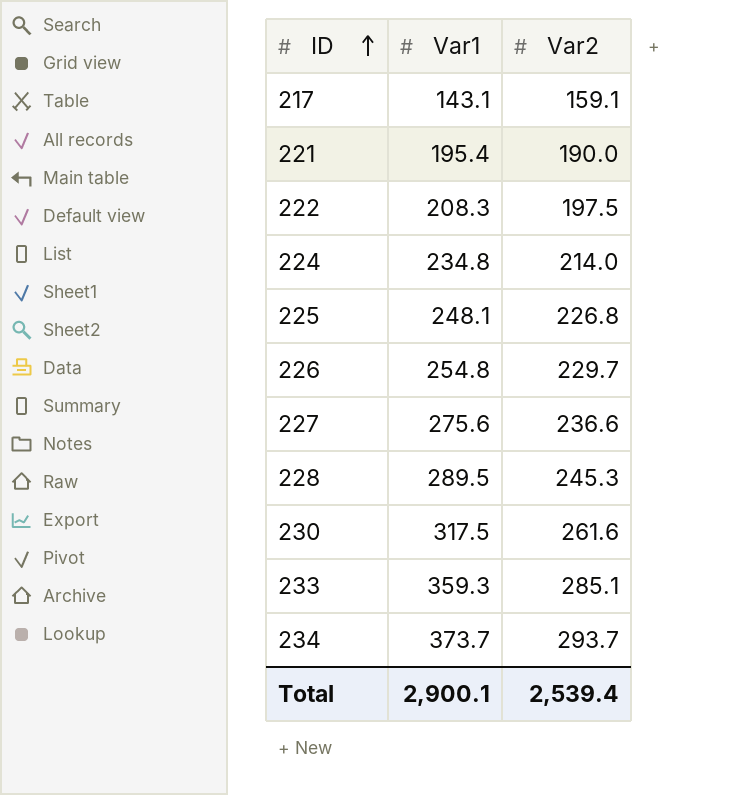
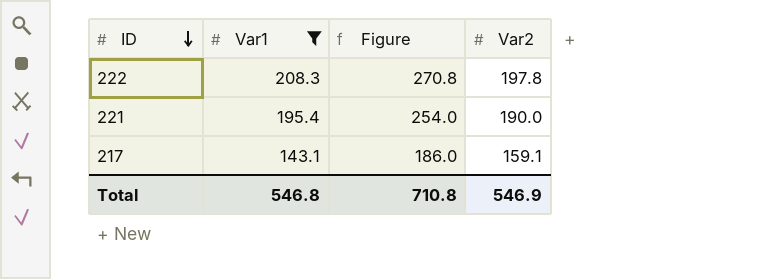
filter: none -> Var1 <= 208.3
row order: ID ascending -> ID descending
column Figure | formula: none -> [Var1] * 1.3
222 | Var2: 197.5 -> 197.8
Total | Var1: 2,900.1 -> 546.8
Total | Var2: 2,539.4 -> 546.9

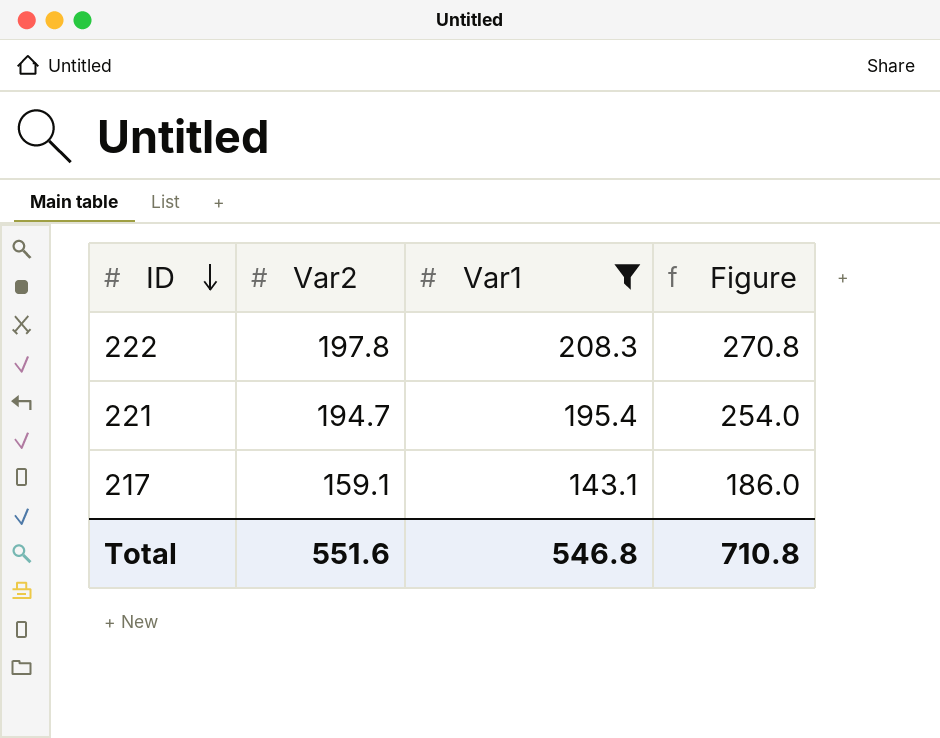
column Var2 | position: 4 -> 2
221 | Var2: 190.0 -> 194.7
Total | Var2: 546.9 -> 551.6

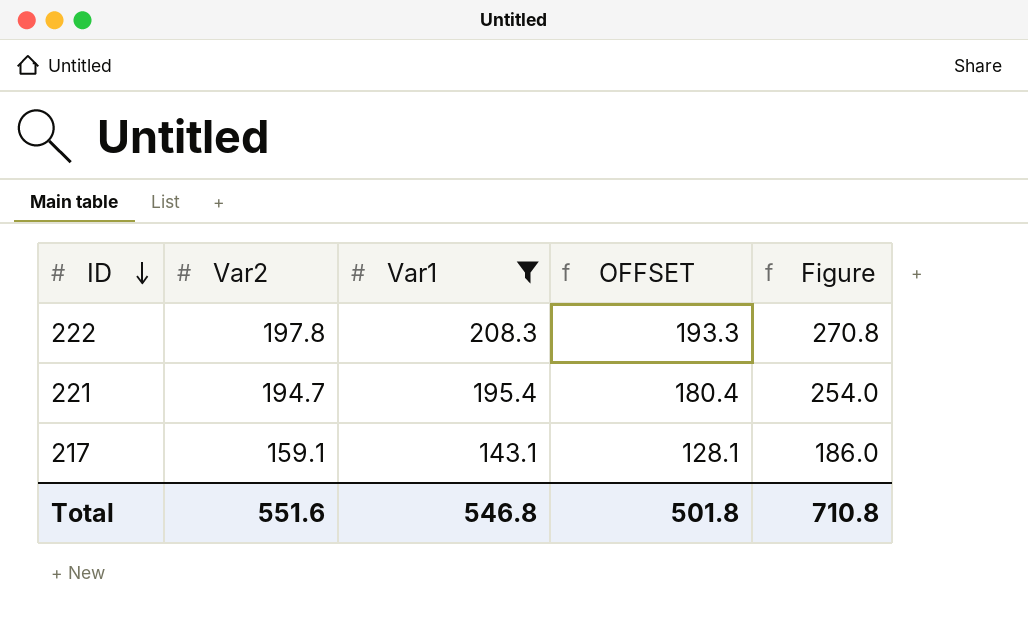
column OFFSET | formula: none -> [Var1] - 15

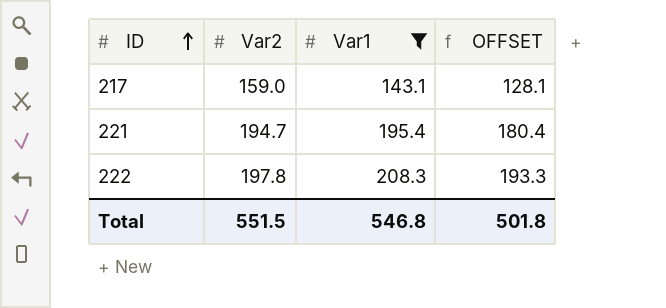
row order: ID descending -> ID ascending
column Figure | formula: [Var1] * 1.3 -> none
217 | Var2: 159.1 -> 159.0
Total | Var2: 551.6 -> 551.5

